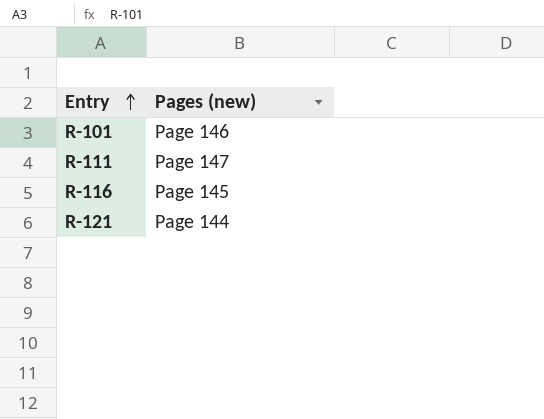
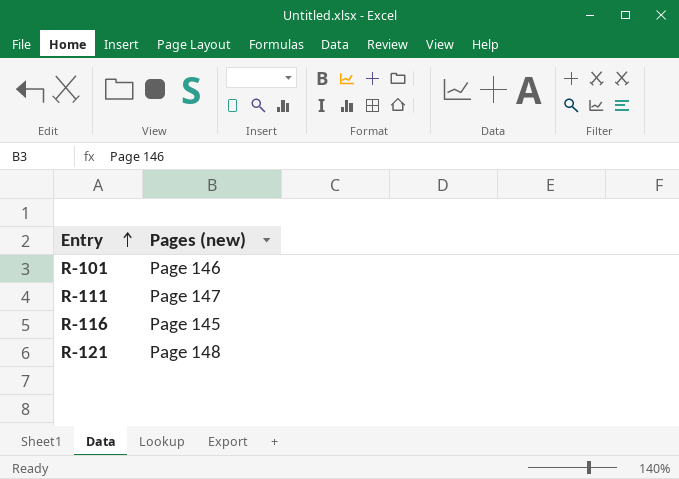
R-121 | Pages (new): Page 144 -> Page 148

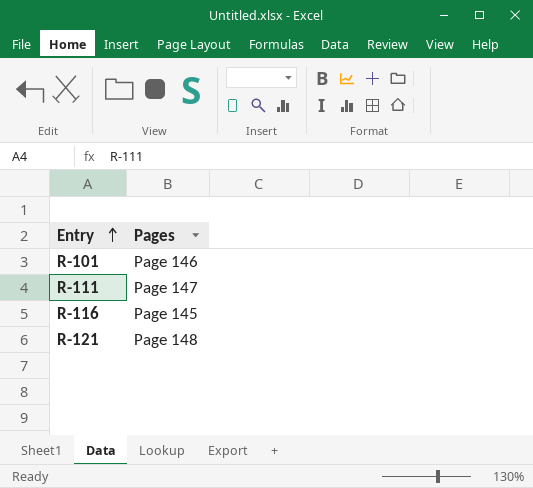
column name: Pages (new) -> Pages

